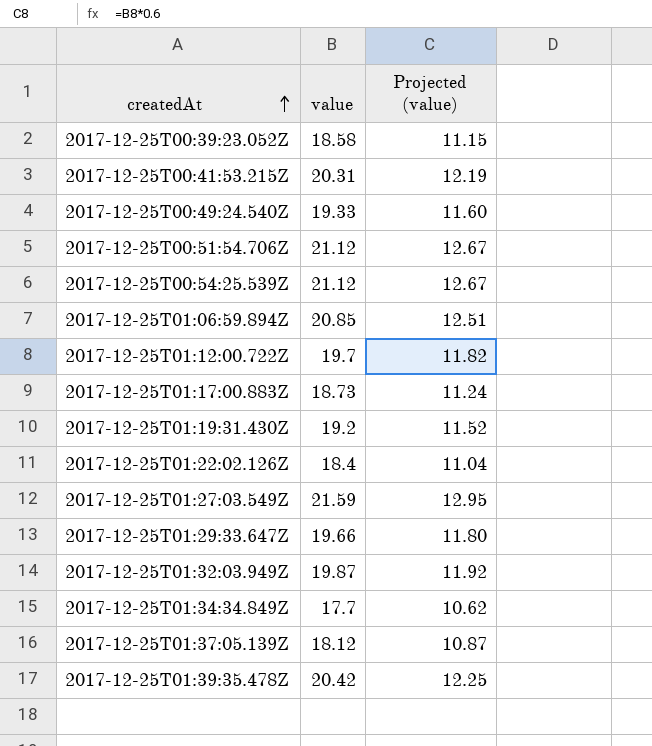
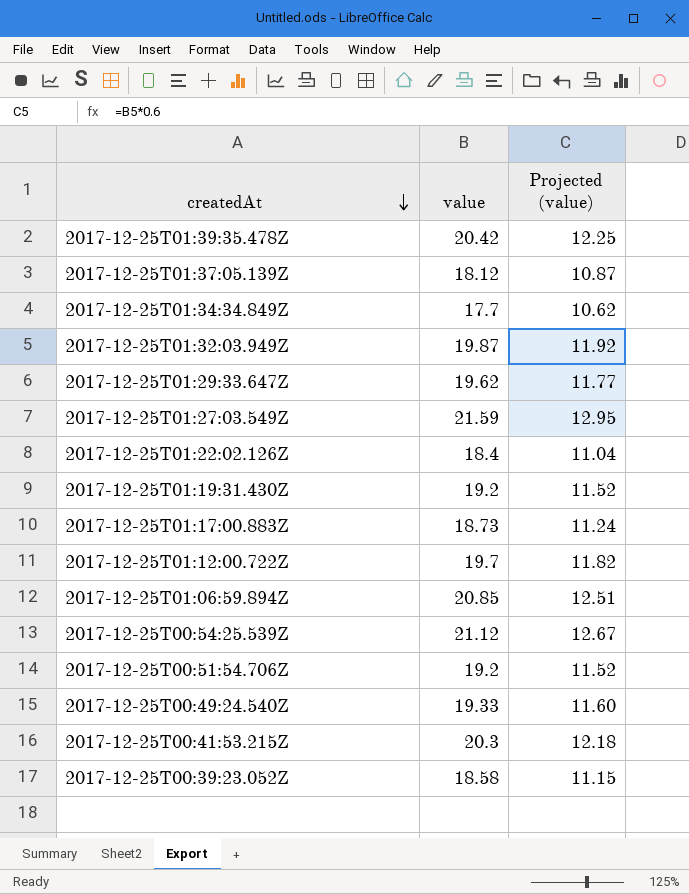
row order: createdAt ascending -> createdAt descending
2017-12-25T01:29:33.647Z | value: 19.66 -> 19.62
2017-12-25T01:29:33.647Z | Projected (value): 11.80 -> 11.77
2017-12-25T00:51:54.706Z | value: 21.12 -> 19.2
2017-12-25T00:51:54.706Z | Projected (value): 12.67 -> 11.52
2017-12-25T00:41:53.215Z | value: 20.31 -> 20.3
2017-12-25T00:41:53.215Z | Projected (value): 12.19 -> 12.18

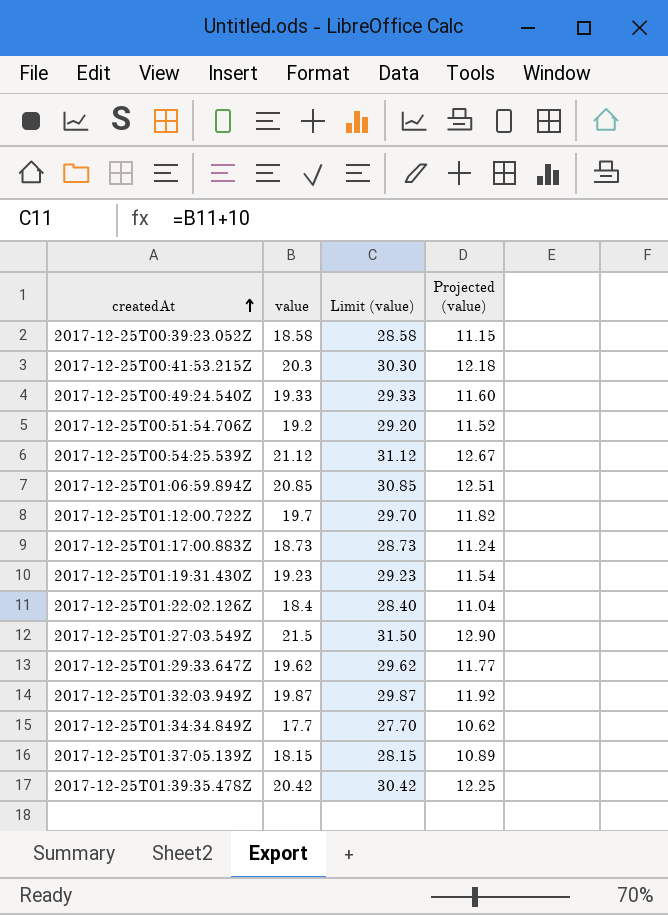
row order: createdAt descending -> createdAt ascending
column Limit (value) | formula: none -> [value] + 10
2017-12-25T01:19:31.430Z | value: 19.2 -> 19.23
2017-12-25T01:19:31.430Z | Projected (value): 11.52 -> 11.54
2017-12-25T01:27:03.549Z | value: 21.59 -> 21.5
2017-12-25T01:27:03.549Z | Projected (value): 12.95 -> 12.90
2017-12-25T01:37:05.139Z | value: 18.12 -> 18.15
2017-12-25T01:37:05.139Z | Projected (value): 10.87 -> 10.89

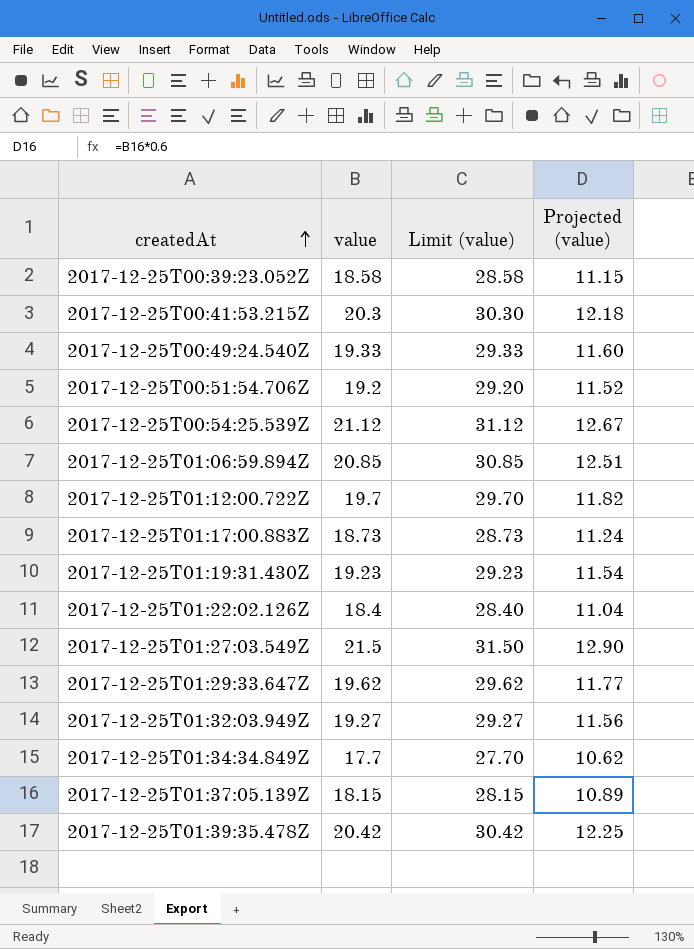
2017-12-25T01:32:03.949Z | value: 19.87 -> 19.27
2017-12-25T01:32:03.949Z | Limit (value): 29.87 -> 29.27
2017-12-25T01:32:03.949Z | Projected (value): 11.92 -> 11.56

